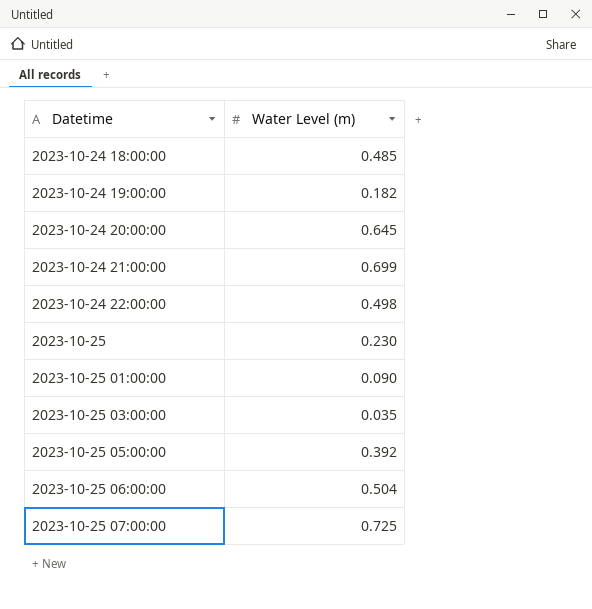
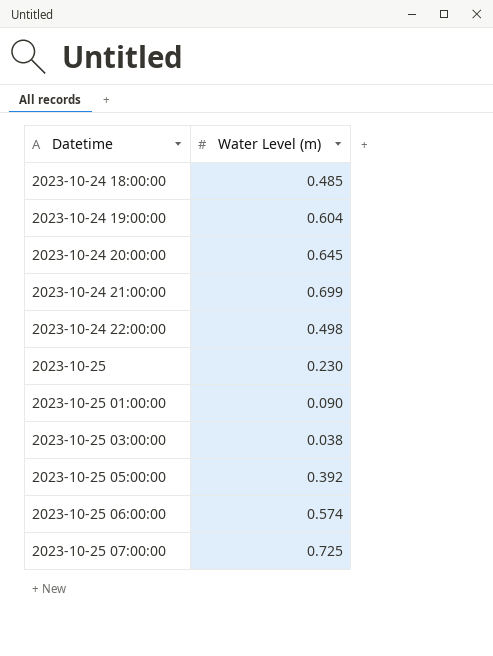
2023-10-24 19:00:00 | Water Level (m): 0.182 -> 0.604
2023-10-25 03:00:00 | Water Level (m): 0.035 -> 0.038
2023-10-25 06:00:00 | Water Level (m): 0.504 -> 0.574

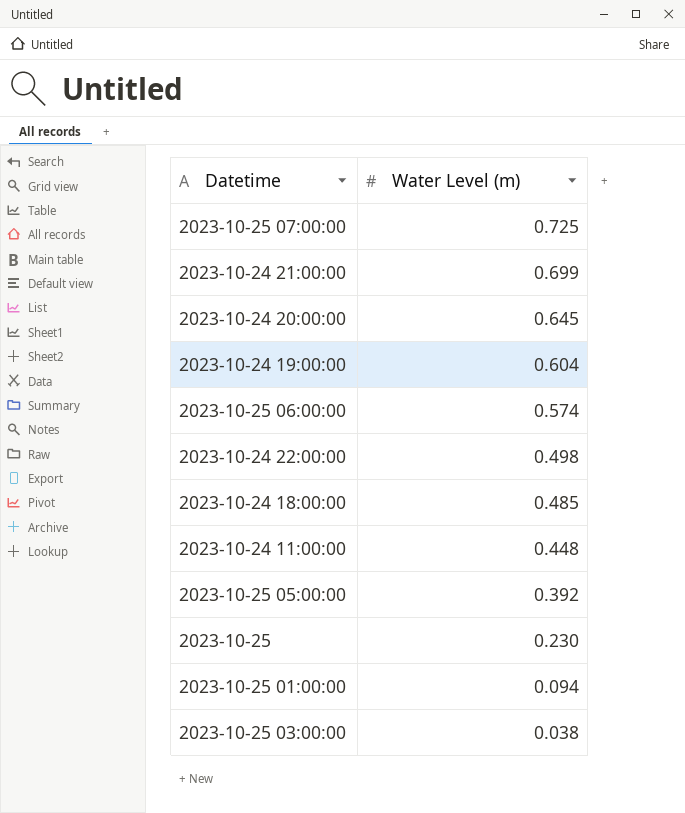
row order: Datetime ascending -> Water Level (m) descending
row 2023-10-24 11:00:00: none -> 0.448
2023-10-25 01:00:00 | Water Level (m): 0.090 -> 0.094

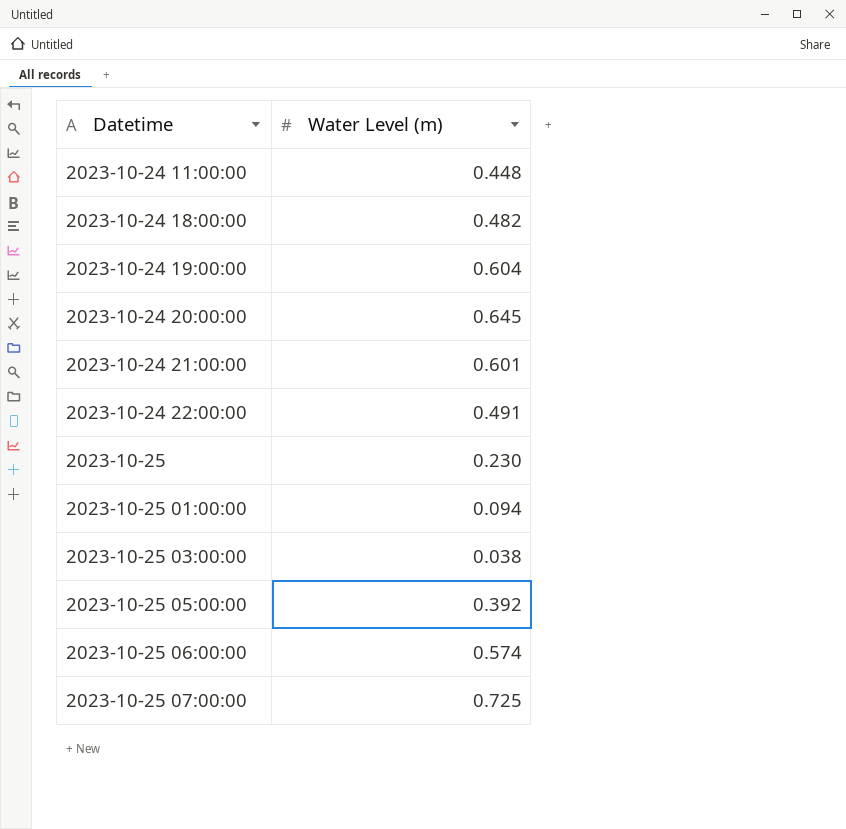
row order: Water Level (m) descending -> Datetime ascending
2023-10-24 18:00:00 | Water Level (m): 0.485 -> 0.482
2023-10-24 21:00:00 | Water Level (m): 0.699 -> 0.601
2023-10-24 22:00:00 | Water Level (m): 0.498 -> 0.491

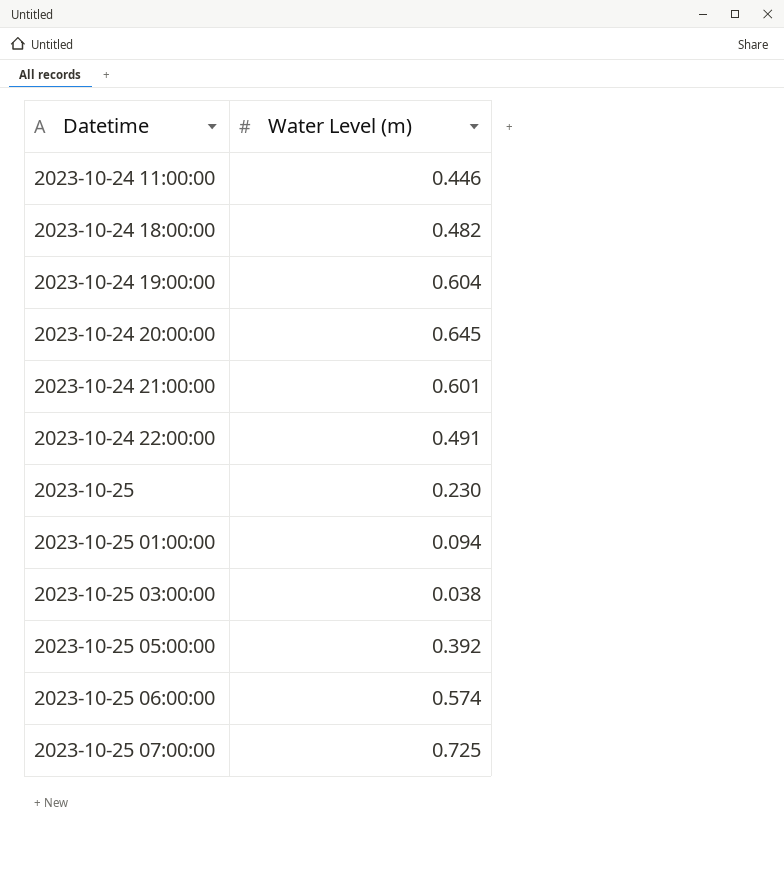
2023-10-24 11:00:00 | Water Level (m): 0.448 -> 0.446

